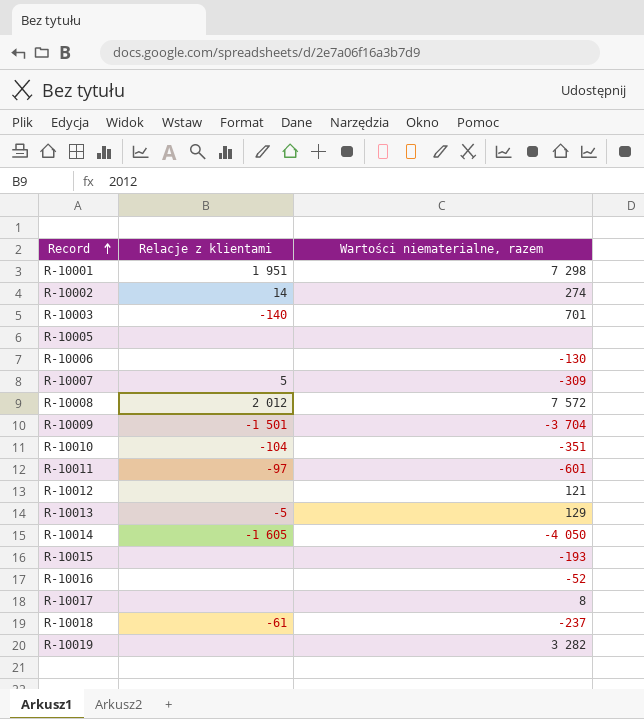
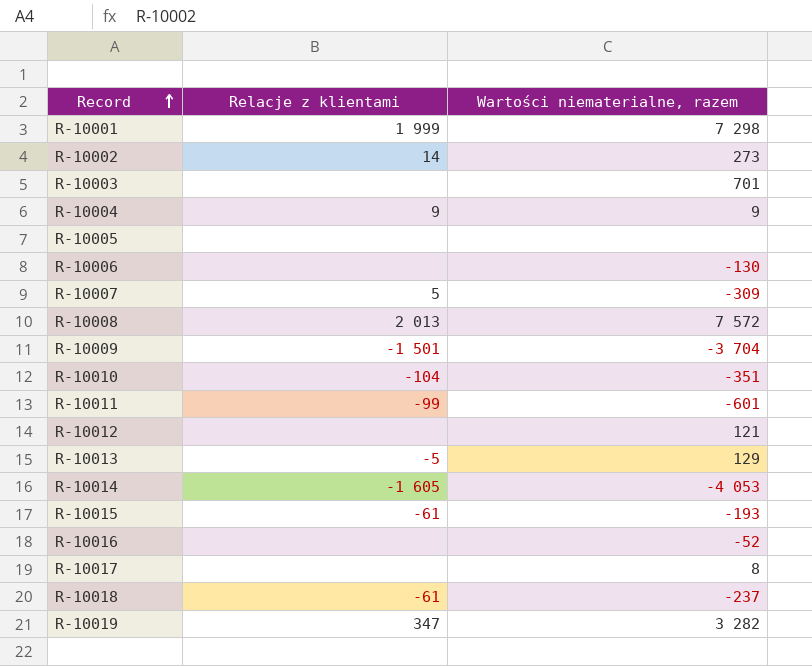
R-10001 | Relacje z klientami: 1 951 -> 1 999
R-10002 | Wartości niematerialne, razem: 274 -> 273
R-10003 | Relacje z klientami: -140 -> none
row R-10004: none -> 9 | 9
R-10008 | Relacje z klientami: 2 012 -> 2 013
R-10011 | Relacje z klientami: -97 -> -99
R-10014 | Wartości niematerialne, razem: -4 050 -> -4 053
R-10015 | Relacje z klientami: none -> -61
R-10019 | Relacje z klientami: none -> 347

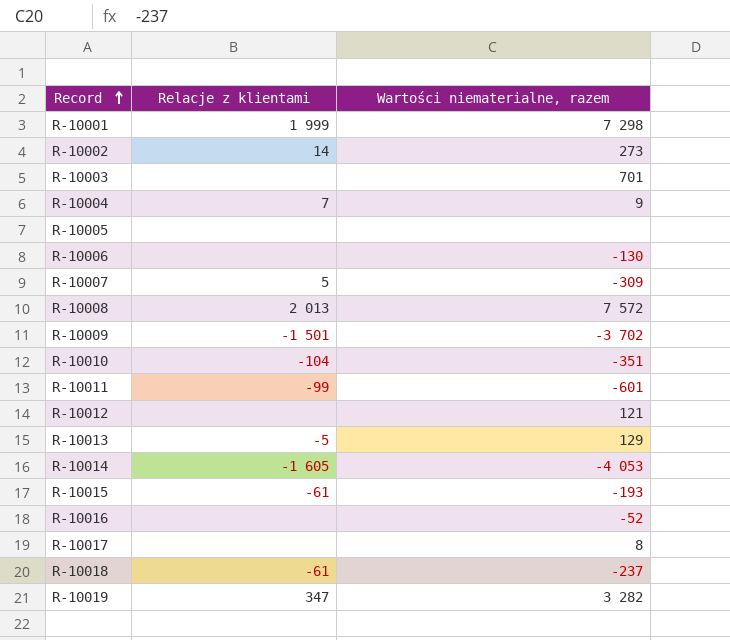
R-10004 | Relacje z klientami: 9 -> 7
R-10009 | Wartości niematerialne, razem: -3 704 -> -3 702

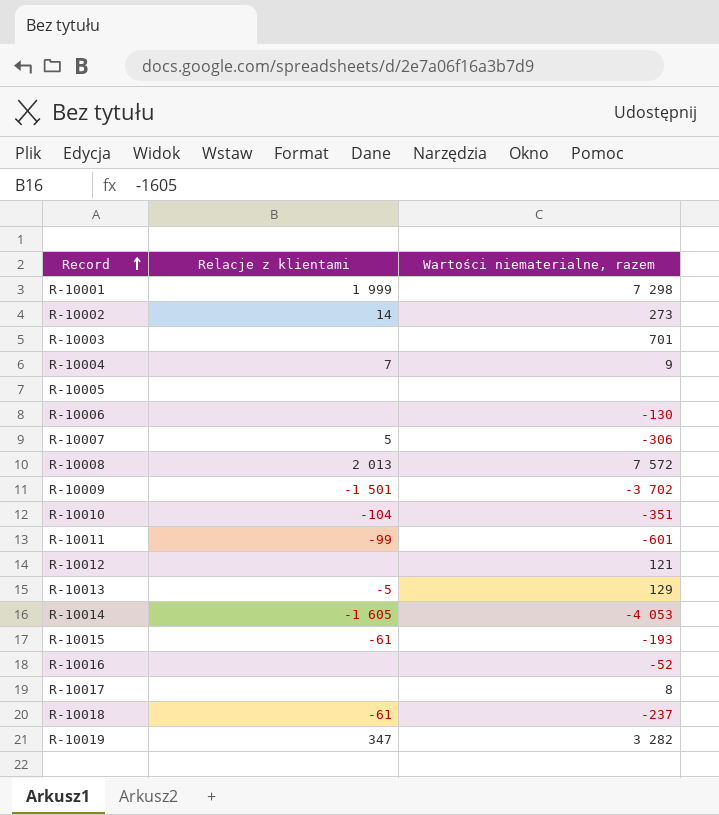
R-10007 | Wartości niematerialne, razem: -309 -> -306

